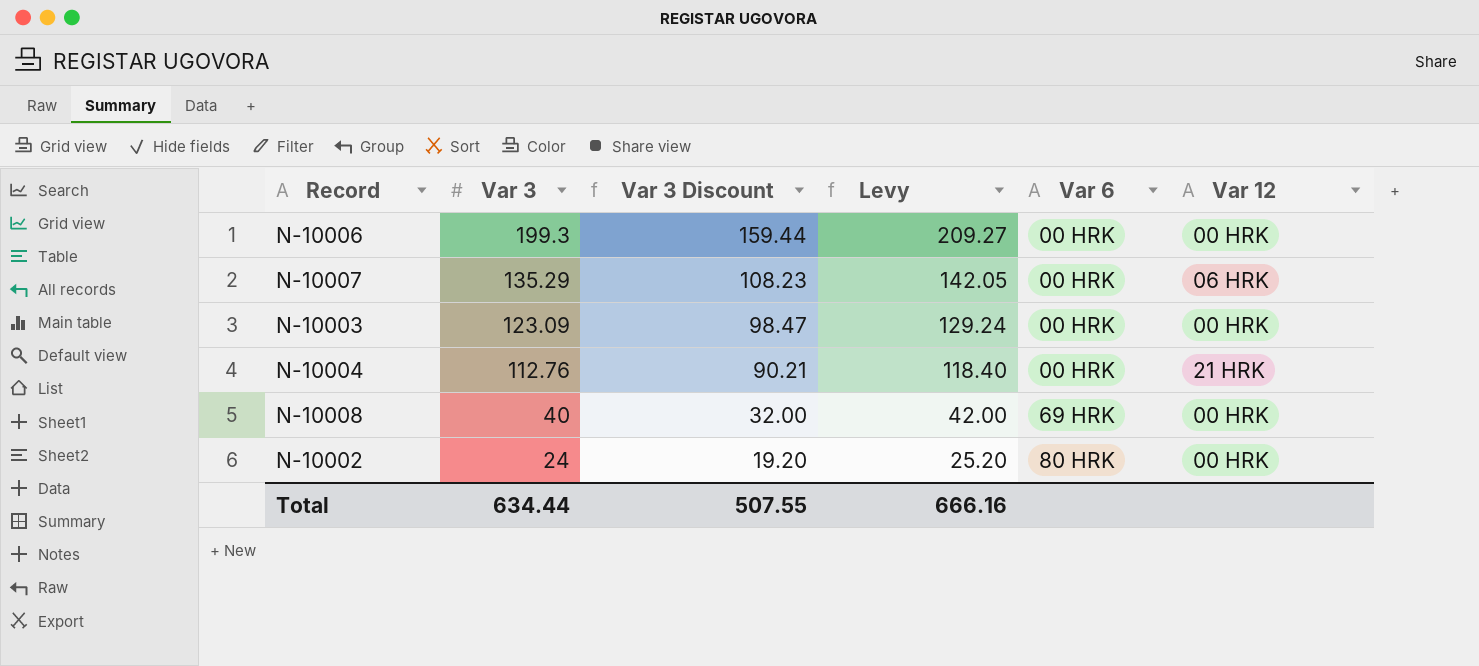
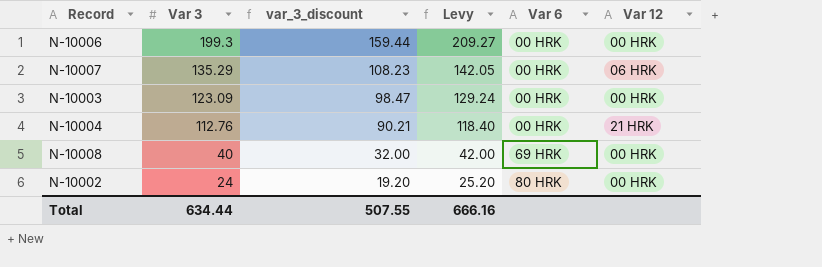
column name: Var 3 Discount -> var_3_discount

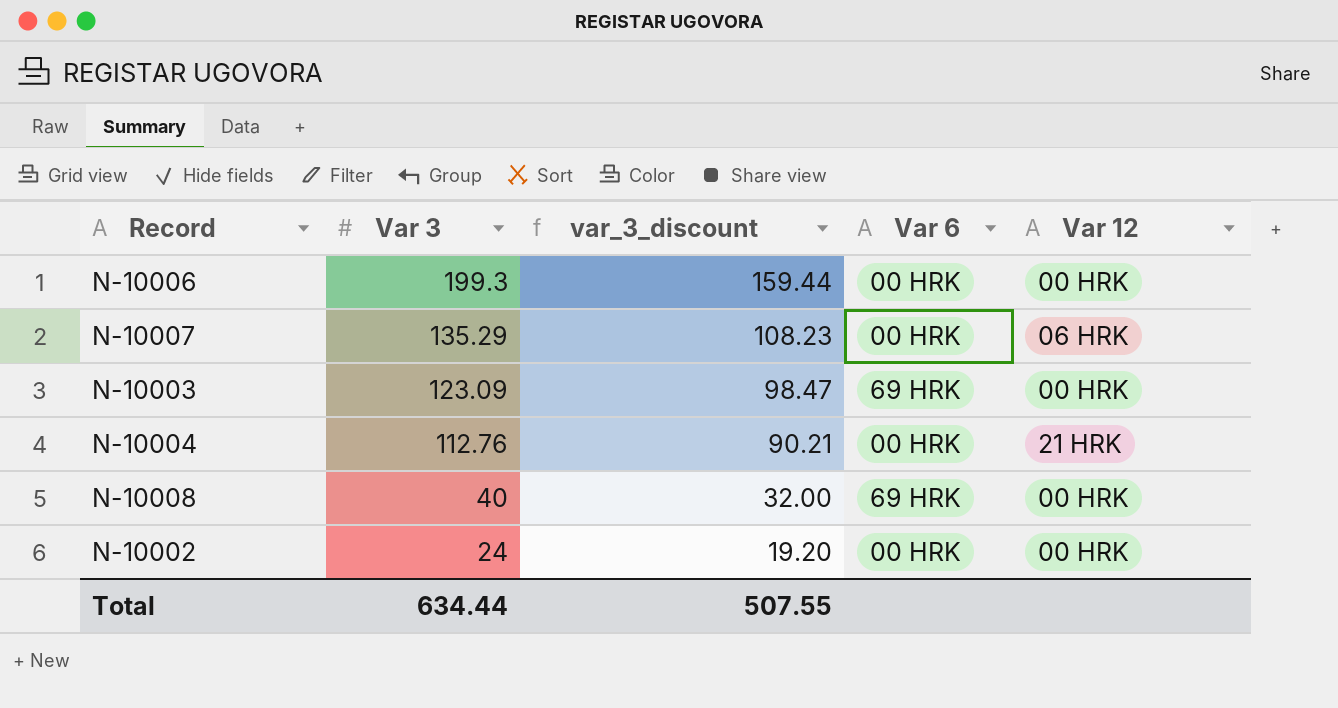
column Levy | formula: [Var 3] * 1.05 -> none
N-10003 | Var 6: 00 HRK -> 69 HRK
N-10002 | Var 6: 80 HRK -> 00 HRK

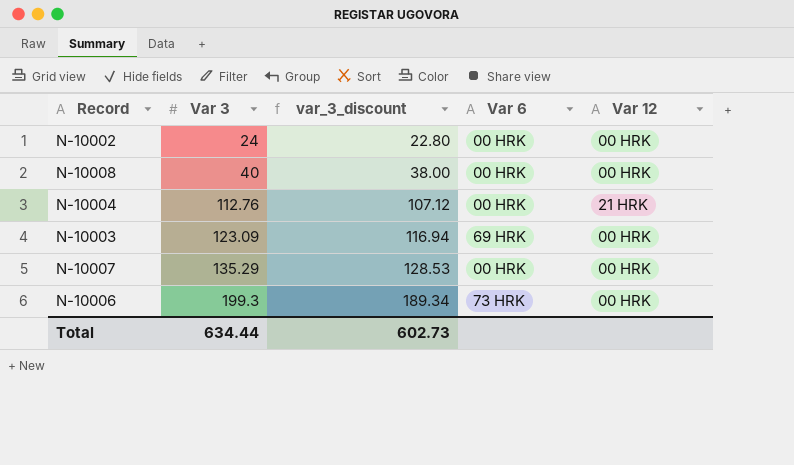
row order: Var 3 descending -> Var 3 ascending
column var_3_discount | formula: [Var 3] * 0.8 -> [Var 3] * 0.95
N-10008 | Var 6: 69 HRK -> 00 HRK
N-10007 | Var 12: 06 HRK -> 00 HRK
N-10006 | Var 6: 00 HRK -> 73 HRK
Total | var_3_discount: 507.55 -> 602.73

